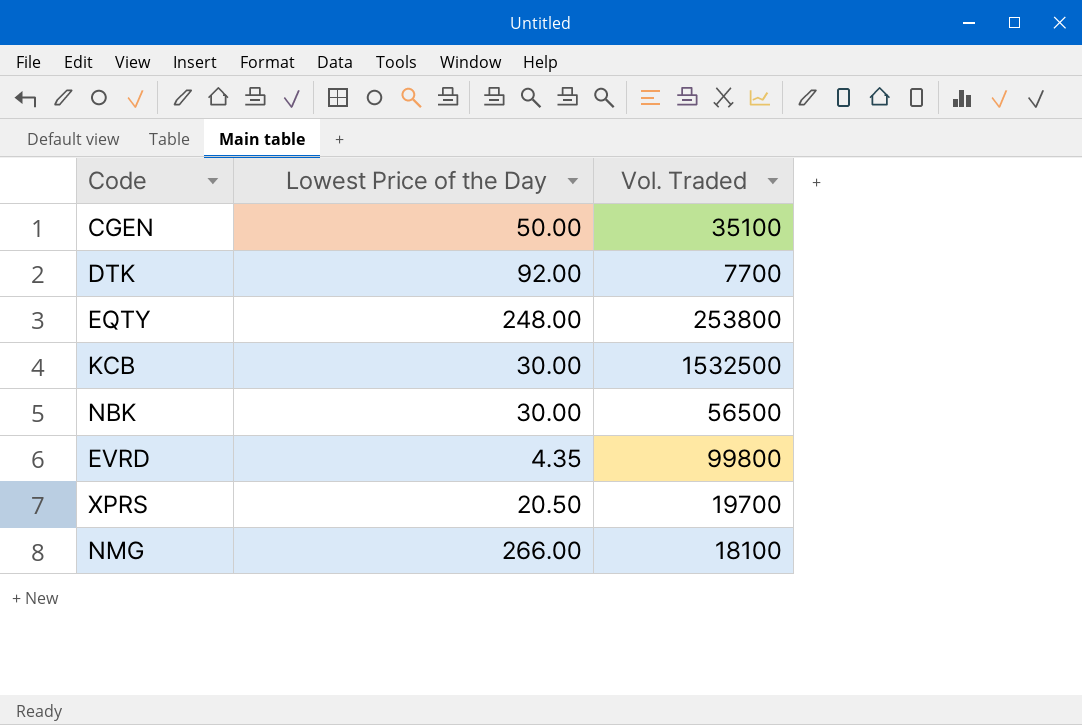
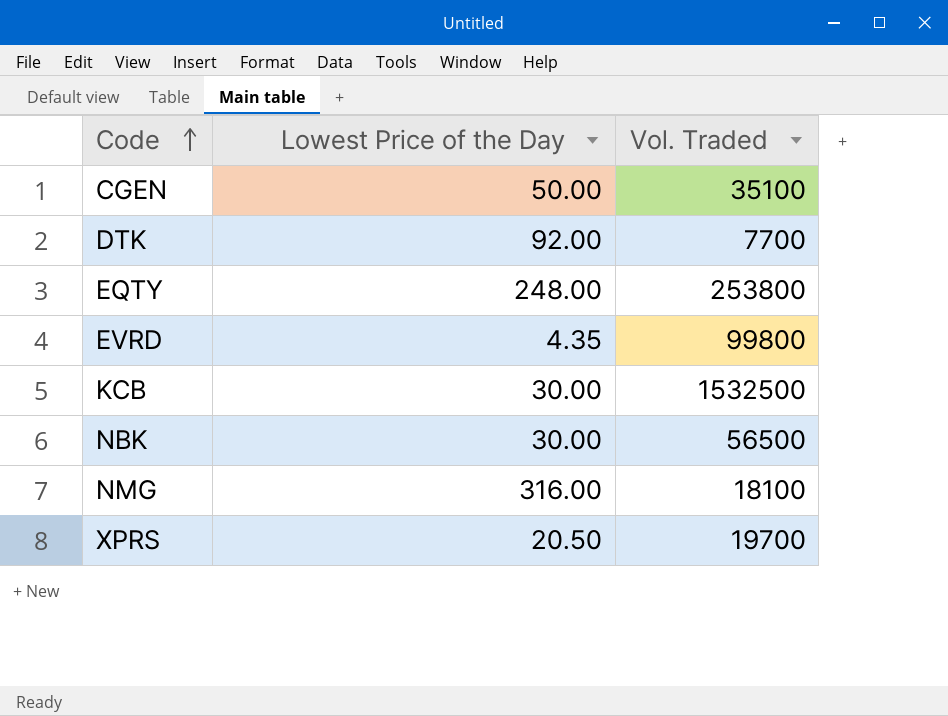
row order: none -> Code ascending
NMG | Lowest Price of the Day: 266.00 -> 316.00

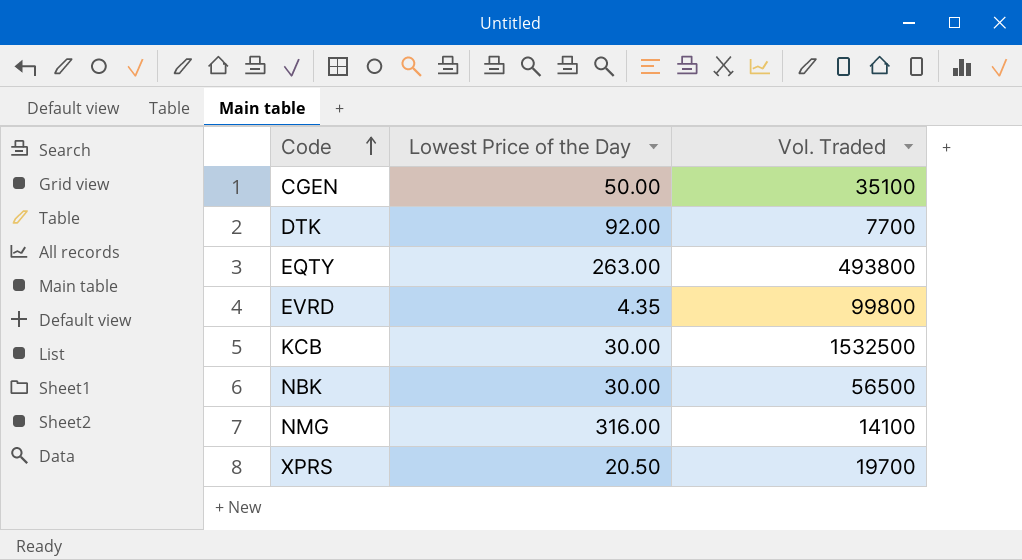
EQTY | Lowest Price of the Day: 248.00 -> 263.00
EQTY | Vol. Traded: 253800 -> 493800
NMG | Vol. Traded: 18100 -> 14100

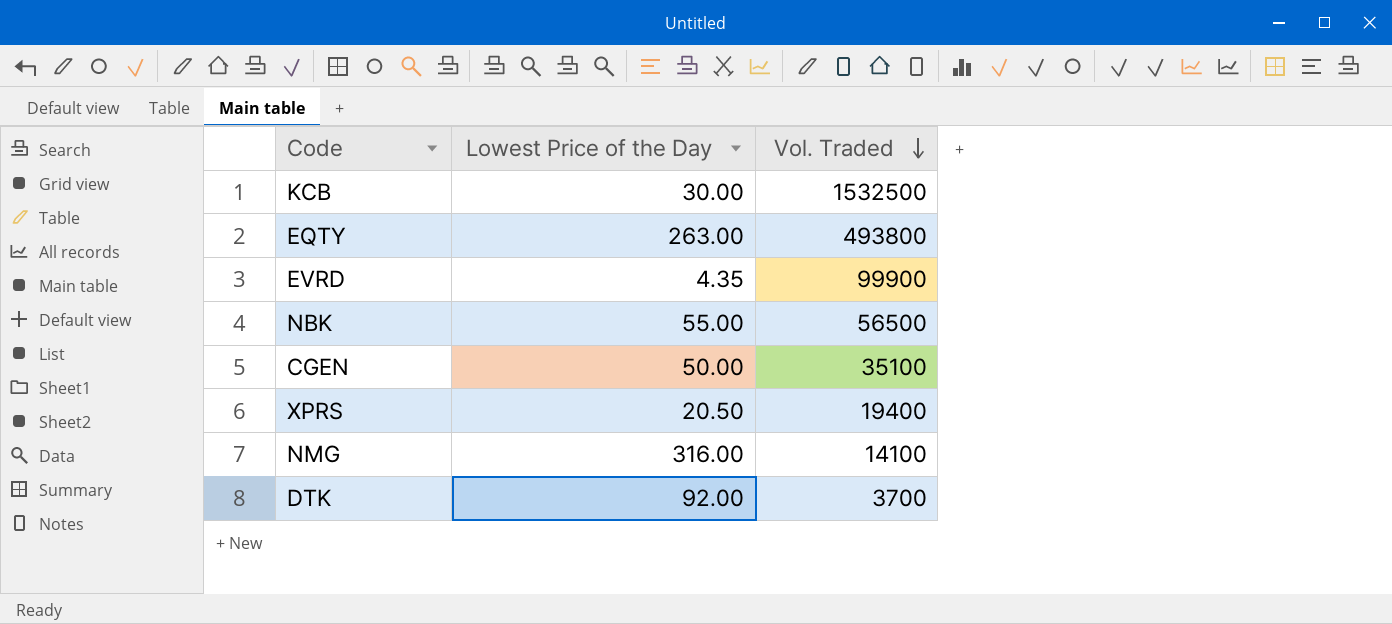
row order: Code ascending -> Vol. Traded descending
EVRD | Vol. Traded: 99800 -> 99900
NBK | Lowest Price of the Day: 30.00 -> 55.00
XPRS | Vol. Traded: 19700 -> 19400
DTK | Vol. Traded: 7700 -> 3700

